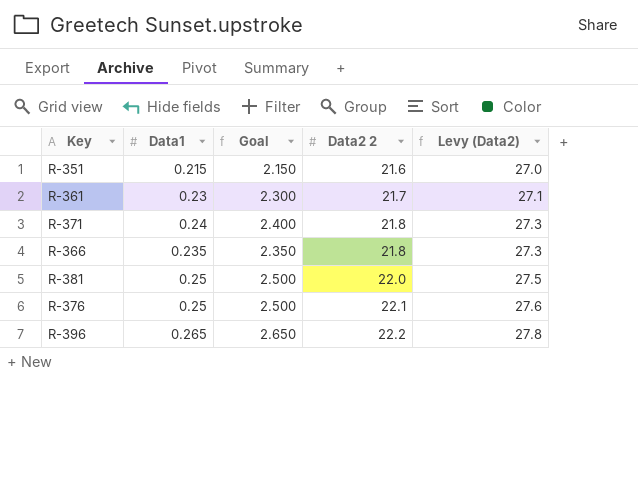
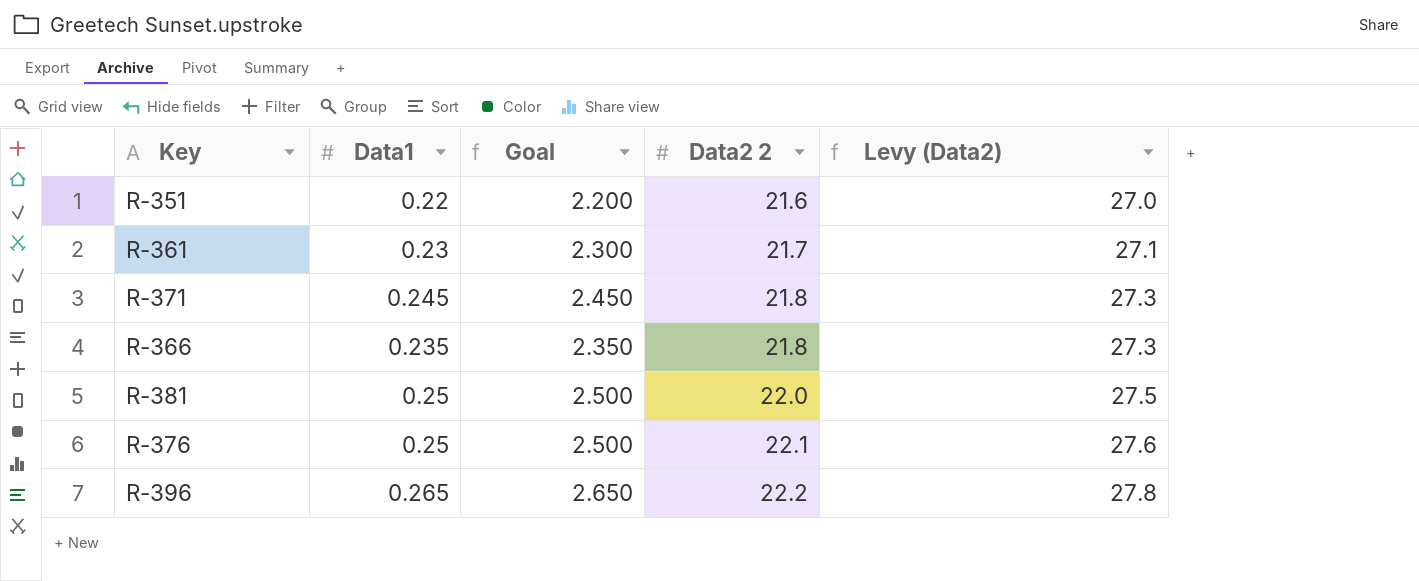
R-351 | Data1: 0.215 -> 0.22
R-351 | Goal: 2.150 -> 2.200
R-371 | Data1: 0.24 -> 0.245
R-371 | Goal: 2.400 -> 2.450

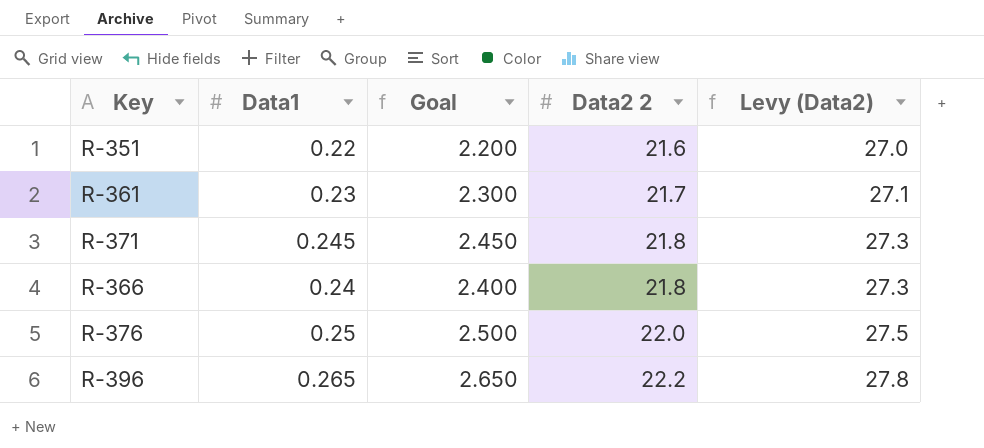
row R-381: 0.25 | 2.500 | 22.0 | 27.5 -> none
R-366 | Data1: 0.235 -> 0.24
R-366 | Goal: 2.350 -> 2.400
R-376 | Data2 2: 22.1 -> 22.0
R-376 | Levy (Data2): 27.6 -> 27.5

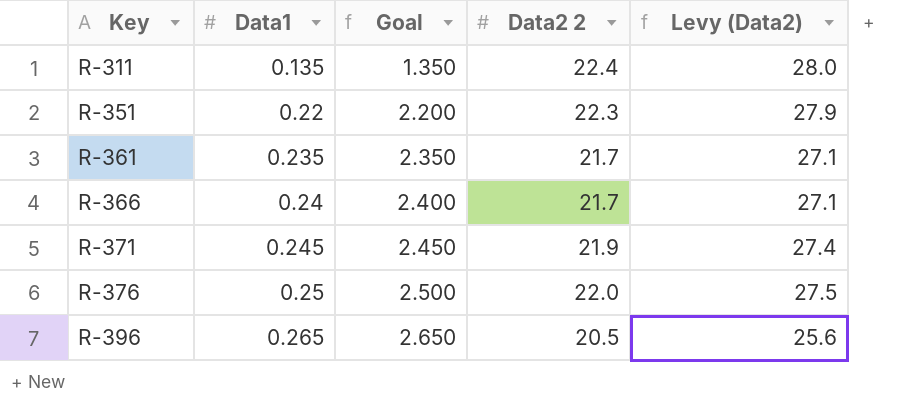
row order: Data2 2 ascending -> Key ascending
row R-311: none -> 0.135 | 1.350 | 22.4 | 28.0
R-351 | Data2 2: 21.6 -> 22.3
R-351 | Levy (Data2): 27.0 -> 27.9
R-361 | Data1: 0.23 -> 0.235
R-361 | Goal: 2.300 -> 2.350
R-366 | Data2 2: 21.8 -> 21.7
R-366 | Levy (Data2): 27.3 -> 27.1
R-371 | Data2 2: 21.8 -> 21.9
R-371 | Levy (Data2): 27.3 -> 27.4
R-396 | Data2 2: 22.2 -> 20.5
R-396 | Levy (Data2): 27.8 -> 25.6

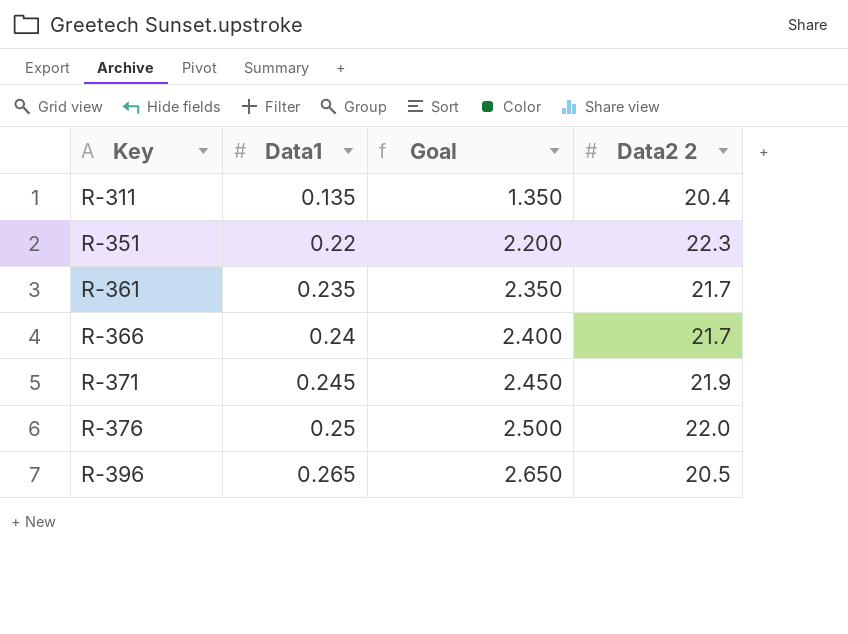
column Levy (Data2) | formula: [Data2 2] * 1.25 -> none
R-311 | Data2 2: 22.4 -> 20.4

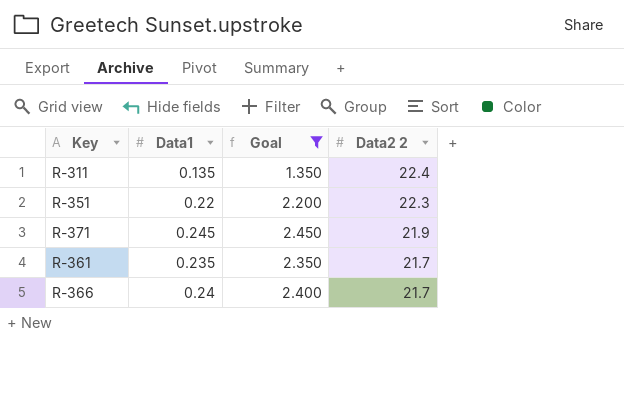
filter: none -> Goal <= 2.450
row order: Key ascending -> Data2 2 descending
R-311 | Data2 2: 20.4 -> 22.4

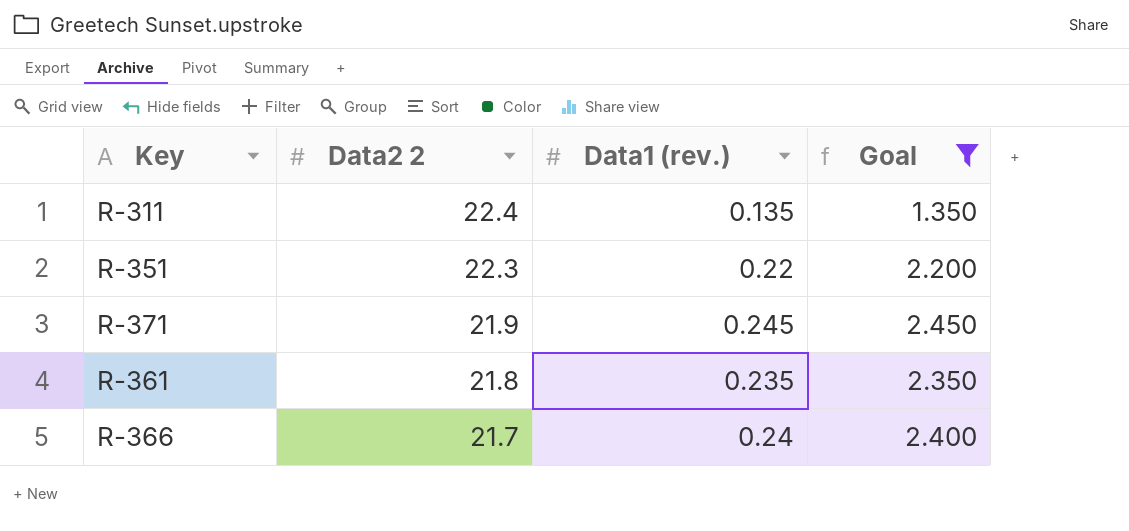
column Data2 2 | position: 4 -> 2
column name: Data1 -> Data1 (rev.)
R-361 | Data2 2: 21.7 -> 21.8

